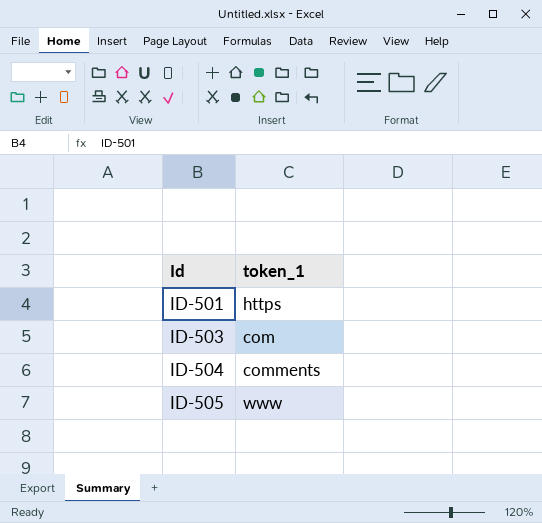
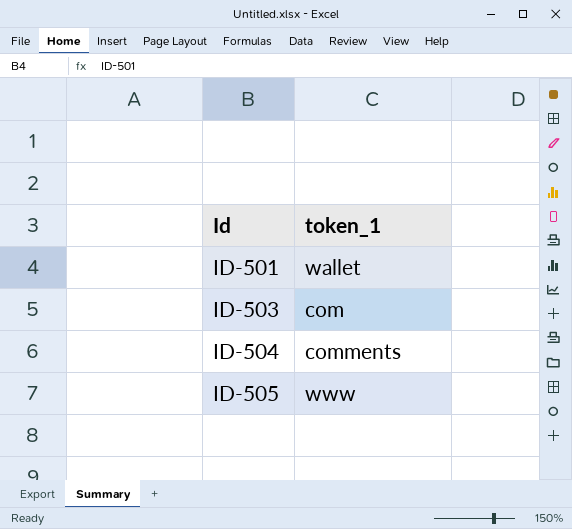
ID-501 | token_1: https -> wallet

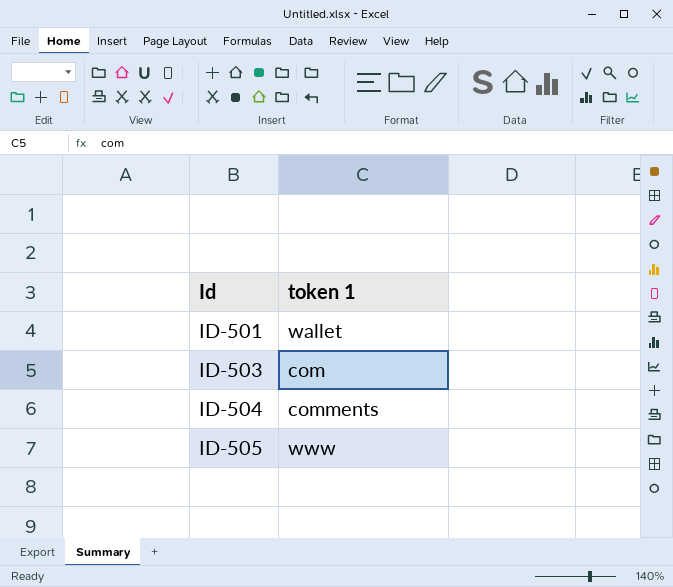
column name: token_1 -> token 1

